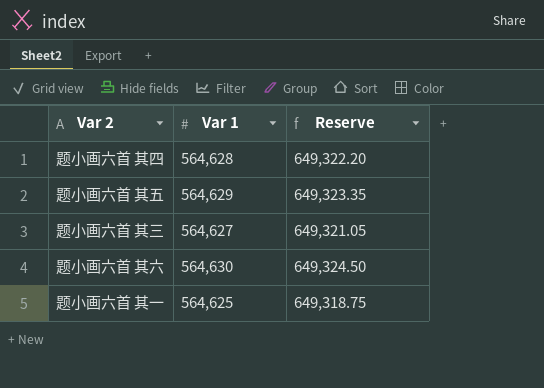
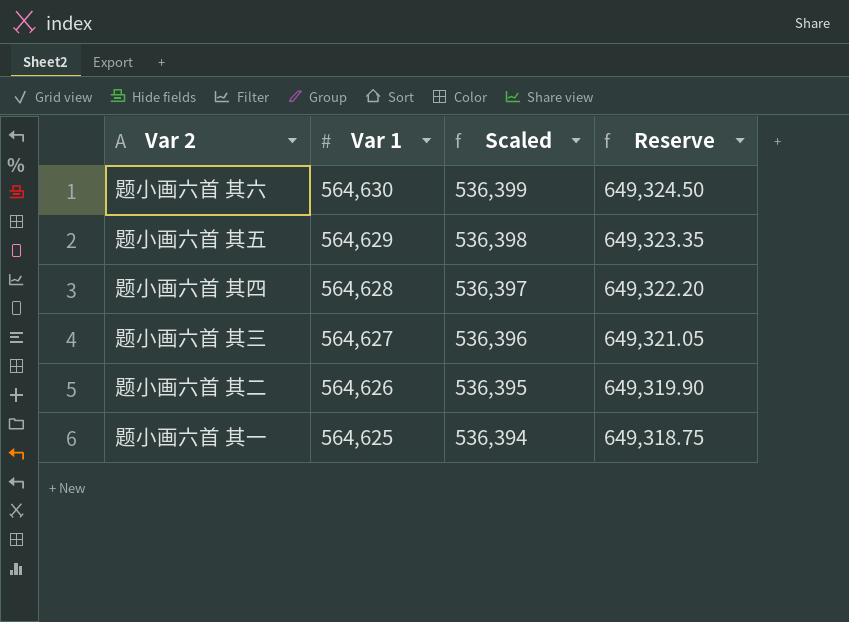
row order: none -> Var 1 descending
column Scaled | formula: none -> [Var 1] * 0.95
row 题小画六首 其二: none -> 564,626 | 536,395 | 649,319.90

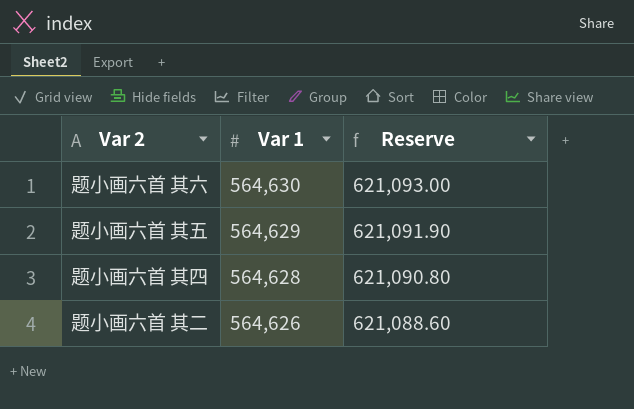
column Scaled | formula: [Var 1] * 0.95 -> none
column Reserve | formula: [Var 1] * 1.15 -> [Var 1] * 1.1
row 题小画六首 其三: 564,627 | 536,396 | 649,321.05 -> none
row 题小画六首 其一: 564,625 | 536,394 | 649,318.75 -> none

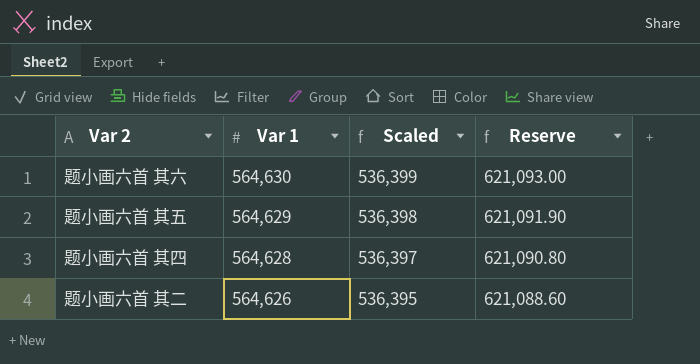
column Scaled | formula: none -> [Var 1] * 0.95

